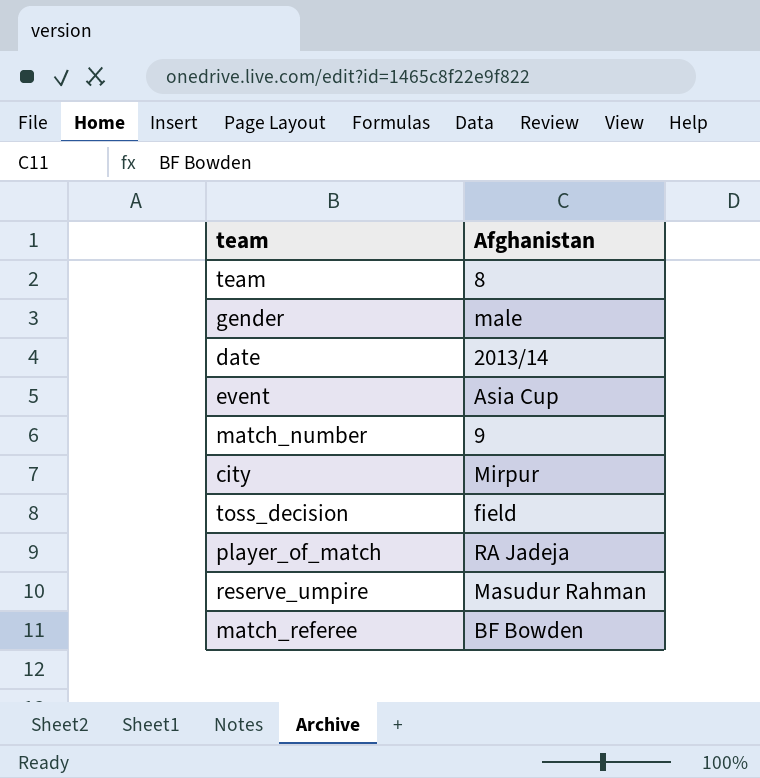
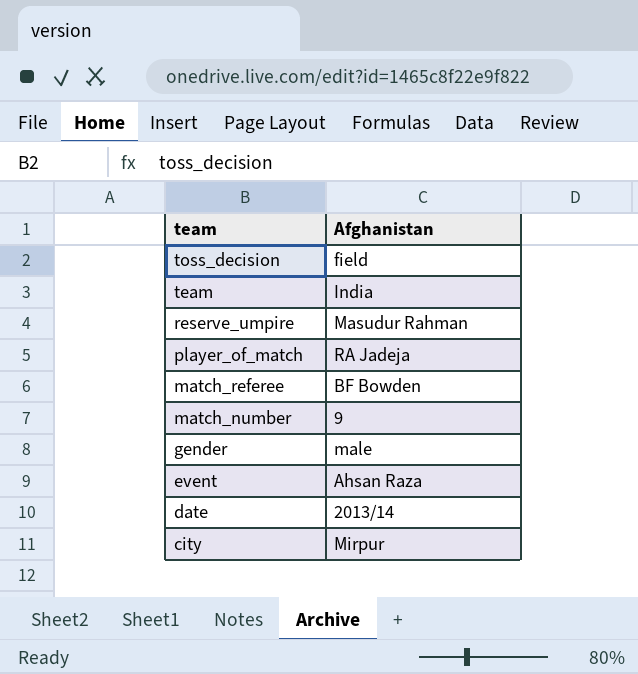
row order: none -> team descending
team | Afghanistan: 8 -> India
event | Afghanistan: Asia Cup -> Ahsan Raza

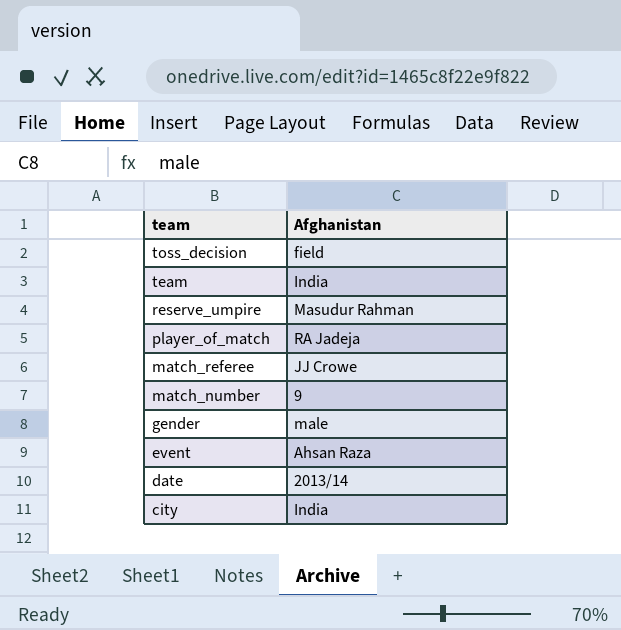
match_referee | Afghanistan: BF Bowden -> JJ Crowe
city | Afghanistan: Mirpur -> India

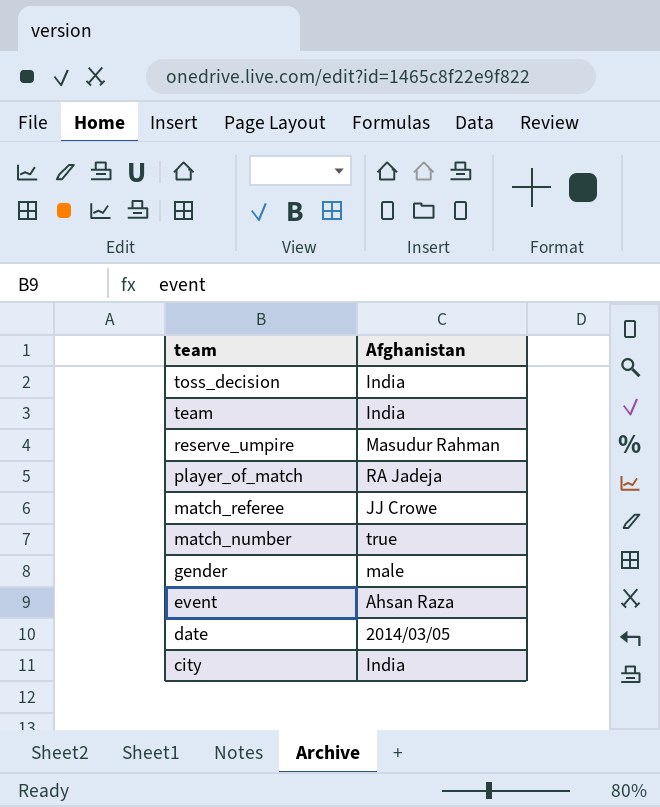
toss_decision | Afghanistan: field -> India
match_number | Afghanistan: 9 -> true
date | Afghanistan: 2013/14 -> 2014/03/05

